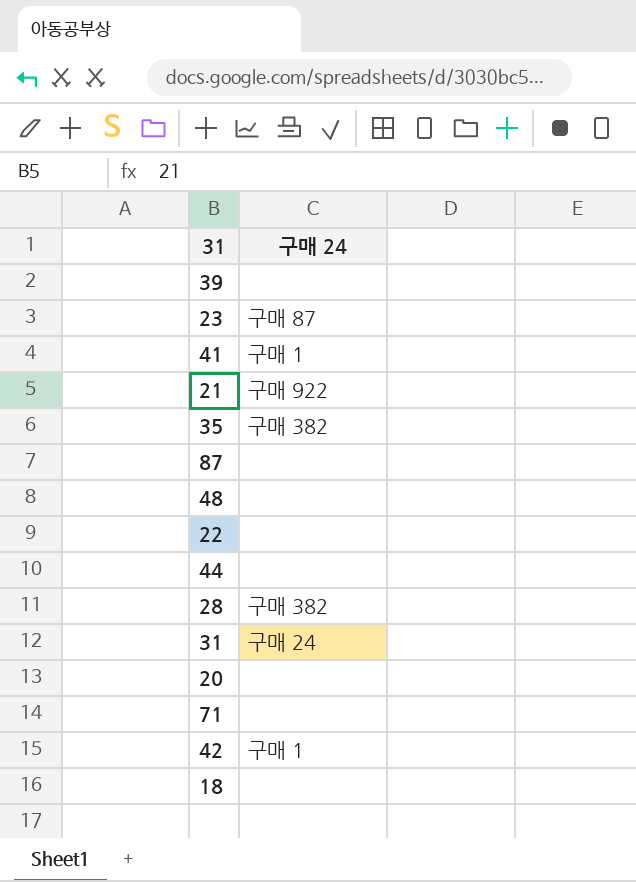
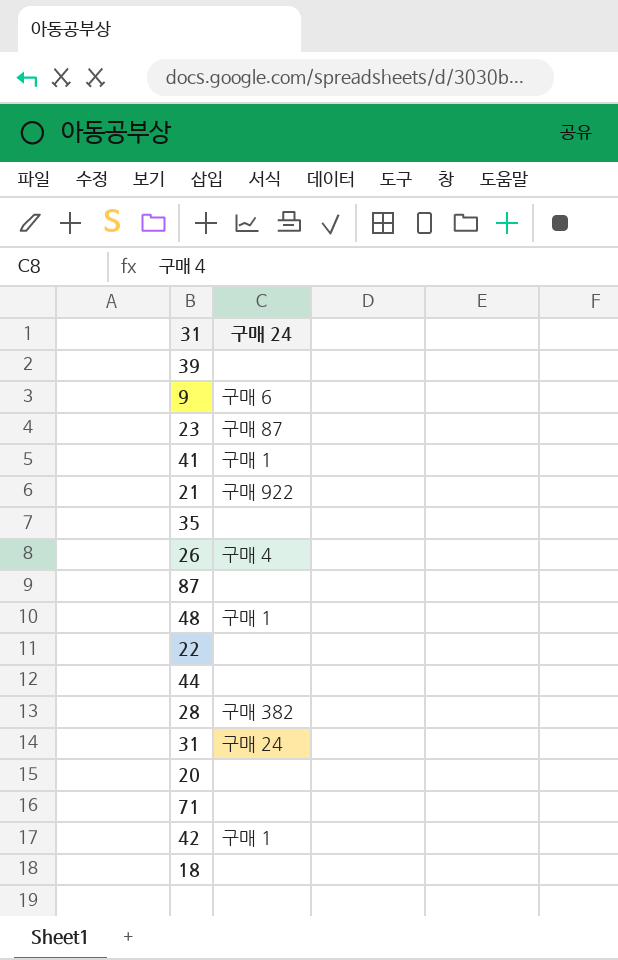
row 9: none -> 구매 6
35 | 구매 24: 구매 382 -> none
row 26: none -> 구매 4
48 | 구매 24: none -> 구매 1

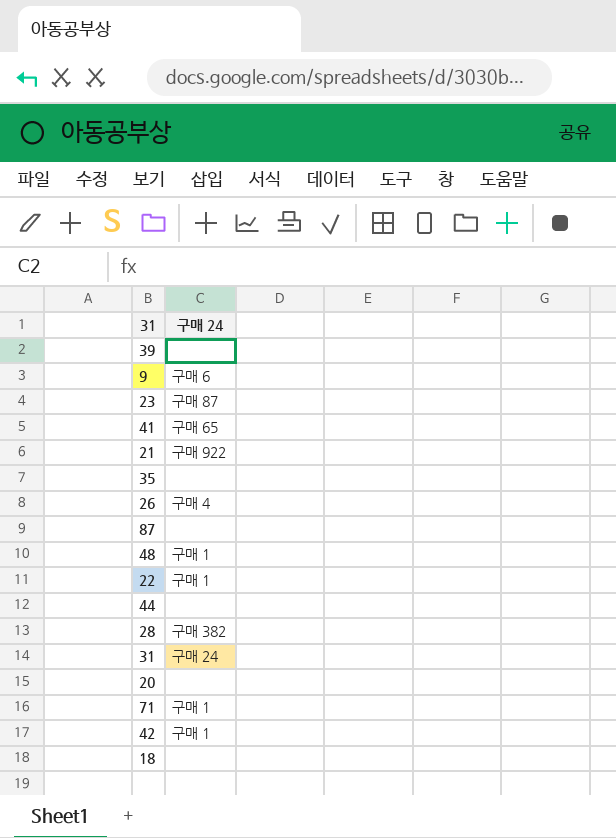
41 | 구매 24: 구매 1 -> 구매 65
22 | 구매 24: none -> 구매 1
71 | 구매 24: none -> 구매 1

